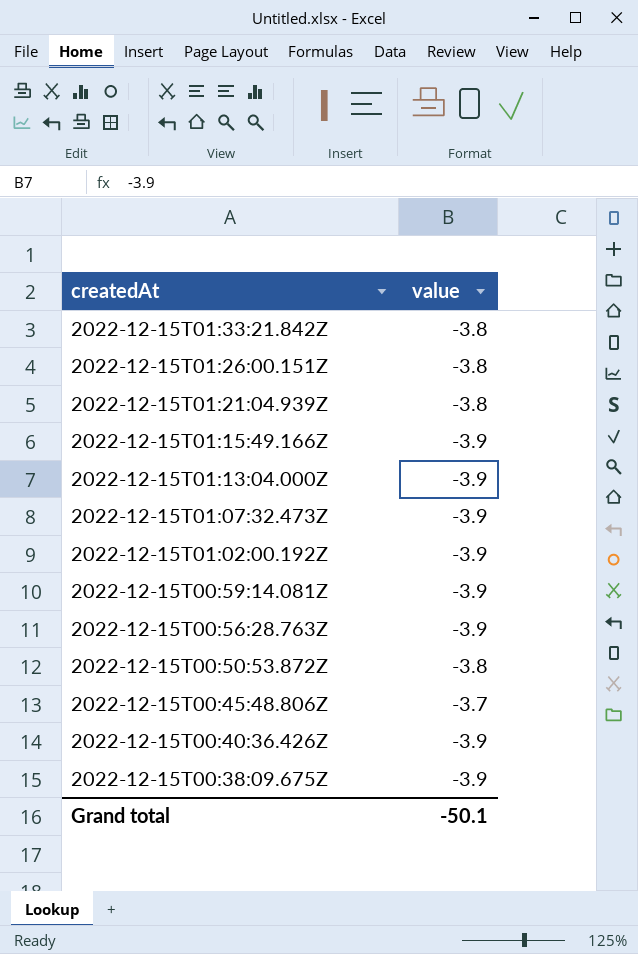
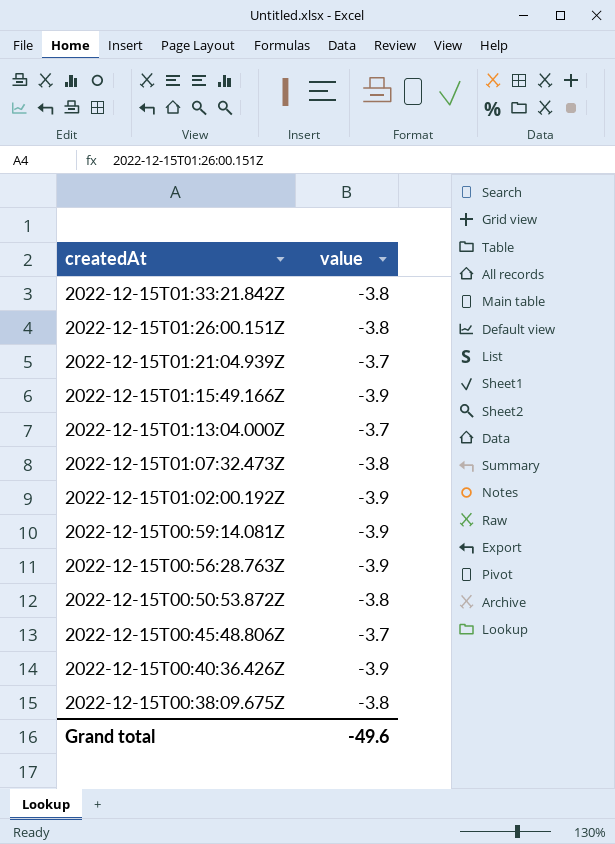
2022-12-15T01:21:04.939Z | value: -3.8 -> -3.7
2022-12-15T01:13:04.000Z | value: -3.9 -> -3.7
2022-12-15T01:07:32.473Z | value: -3.9 -> -3.8
2022-12-15T00:38:09.675Z | value: -3.9 -> -3.8
Grand total | value: -50.1 -> -49.6

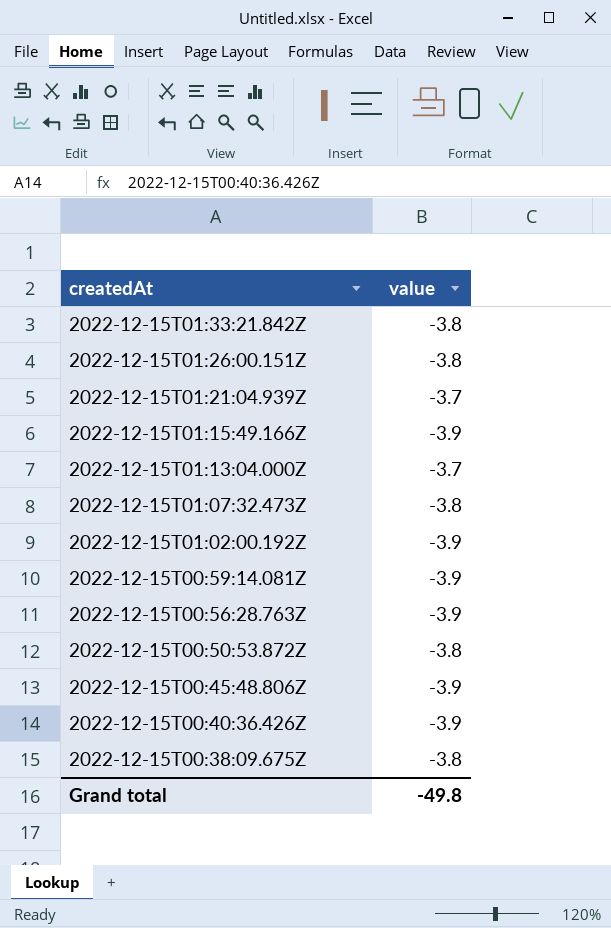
2022-12-15T00:45:48.806Z | value: -3.7 -> -3.9
Grand total | value: -49.6 -> -49.8

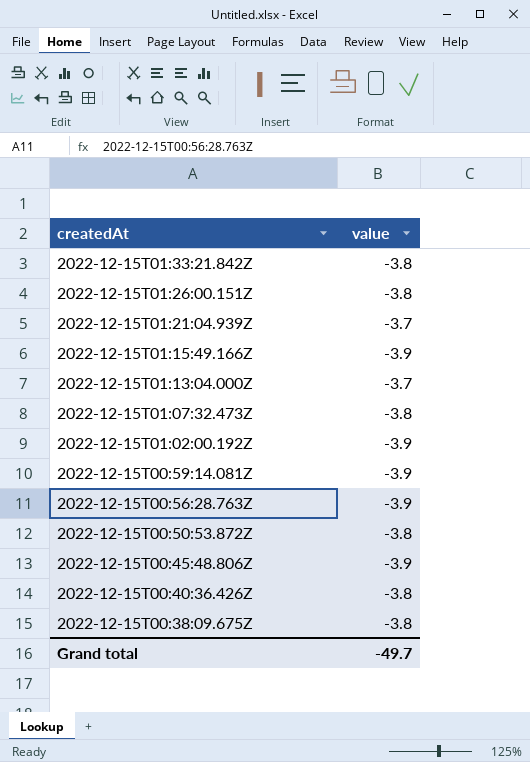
2022-12-15T00:40:36.426Z | value: -3.9 -> -3.8
Grand total | value: -49.8 -> -49.7

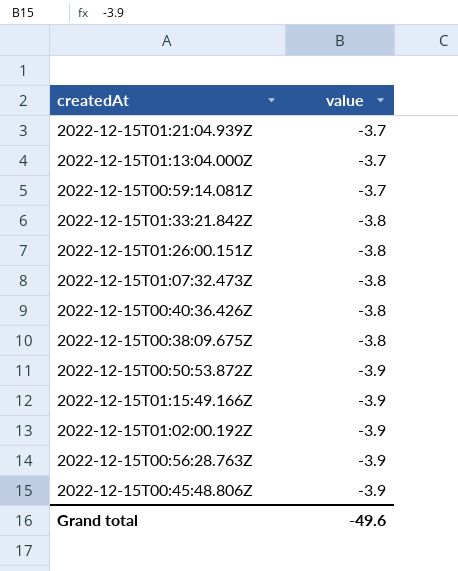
row order: createdAt descending -> value descending
2022-12-15T00:59:14.081Z | value: -3.9 -> -3.7
2022-12-15T00:50:53.872Z | value: -3.8 -> -3.9
Grand total | value: -49.7 -> -49.6

